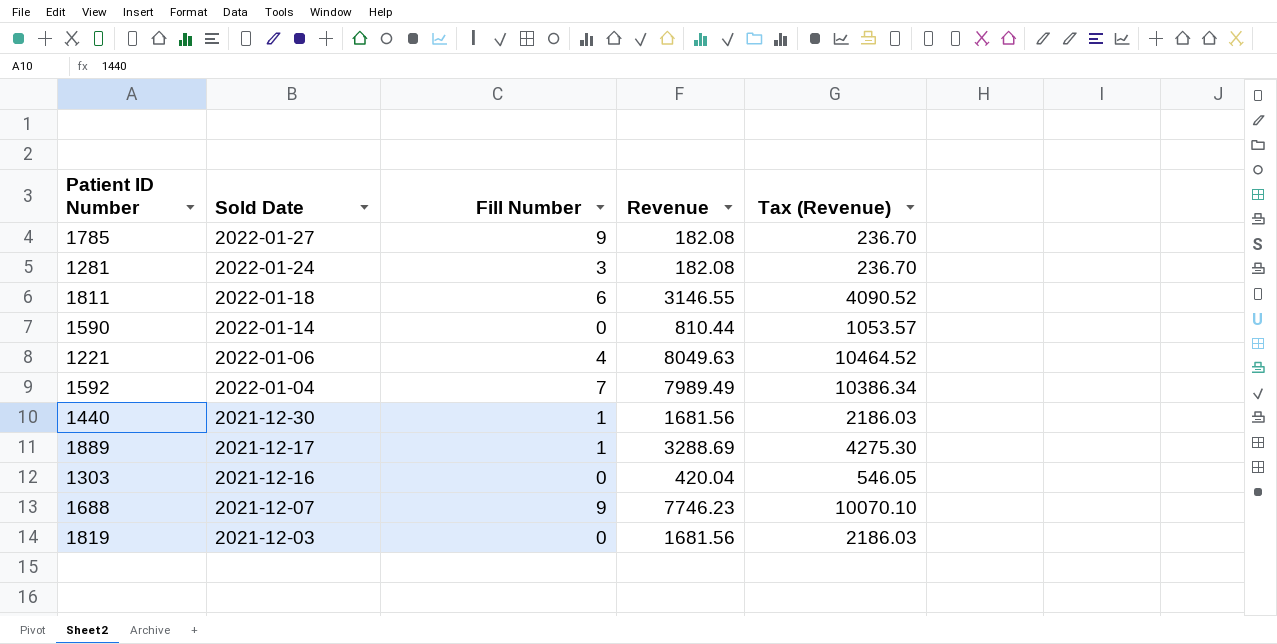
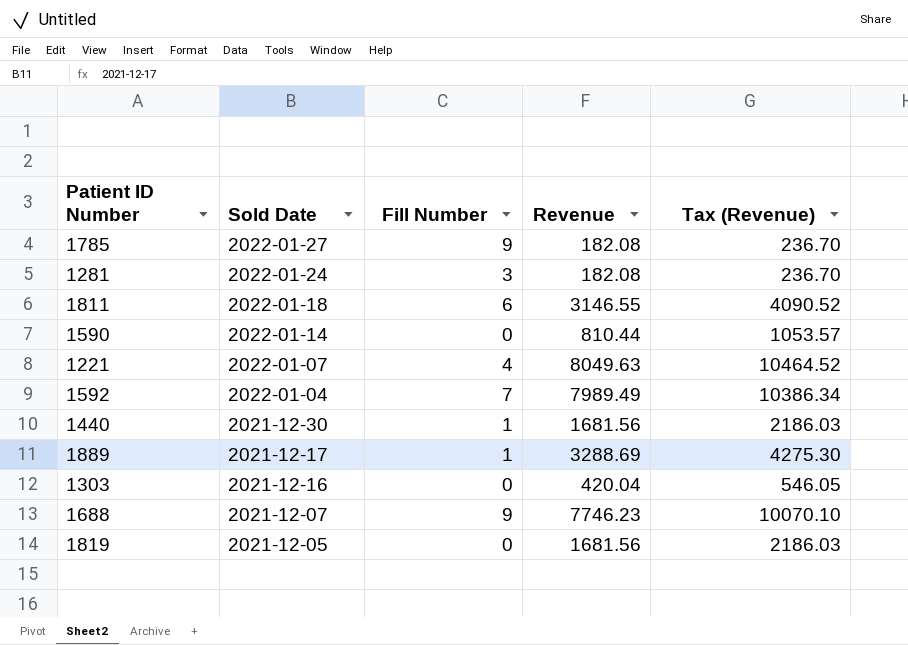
1221 | Sold Date: 2022-01-06 -> 2022-01-07
1819 | Sold Date: 2021-12-03 -> 2021-12-05

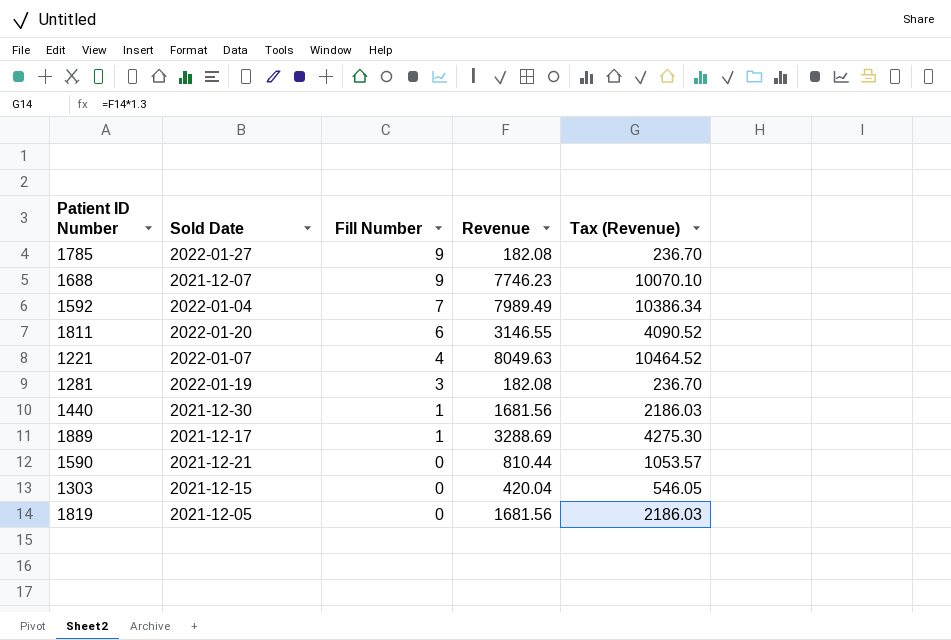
row order: Sold Date descending -> Fill Number descending
1811 | Sold Date: 2022-01-18 -> 2022-01-20
1281 | Sold Date: 2022-01-24 -> 2022-01-19
1590 | Sold Date: 2022-01-14 -> 2021-12-21
1303 | Sold Date: 2021-12-16 -> 2021-12-15

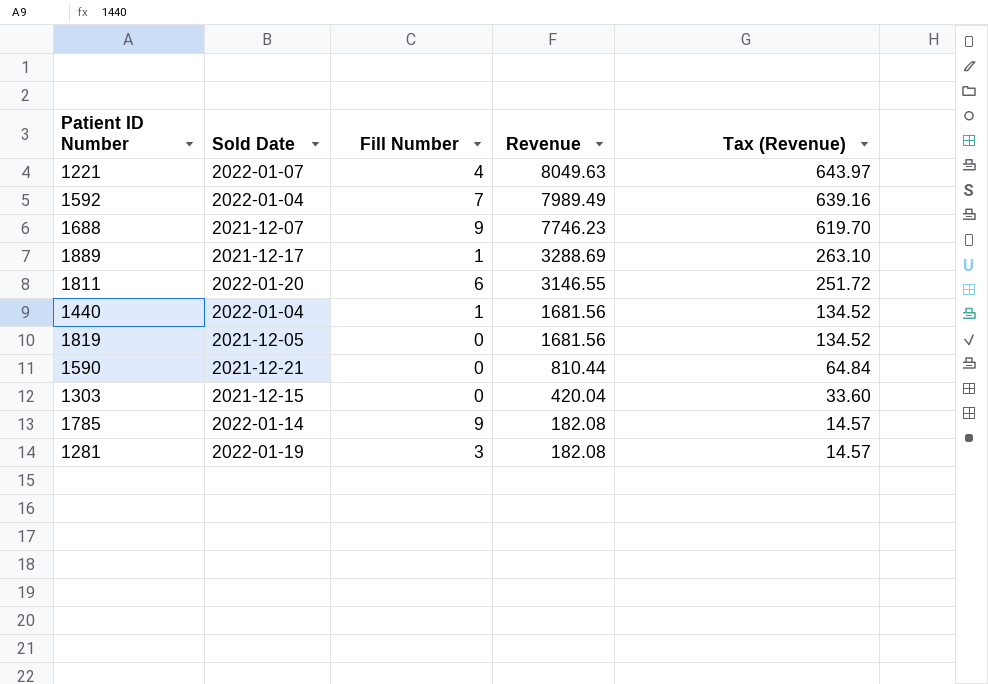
row order: Fill Number descending -> Revenue descending
column Tax (Revenue) | formula: [Revenue] * 1.3 -> [Revenue] * 0.08
1440 | Sold Date: 2021-12-30 -> 2022-01-04
1785 | Sold Date: 2022-01-27 -> 2022-01-14

